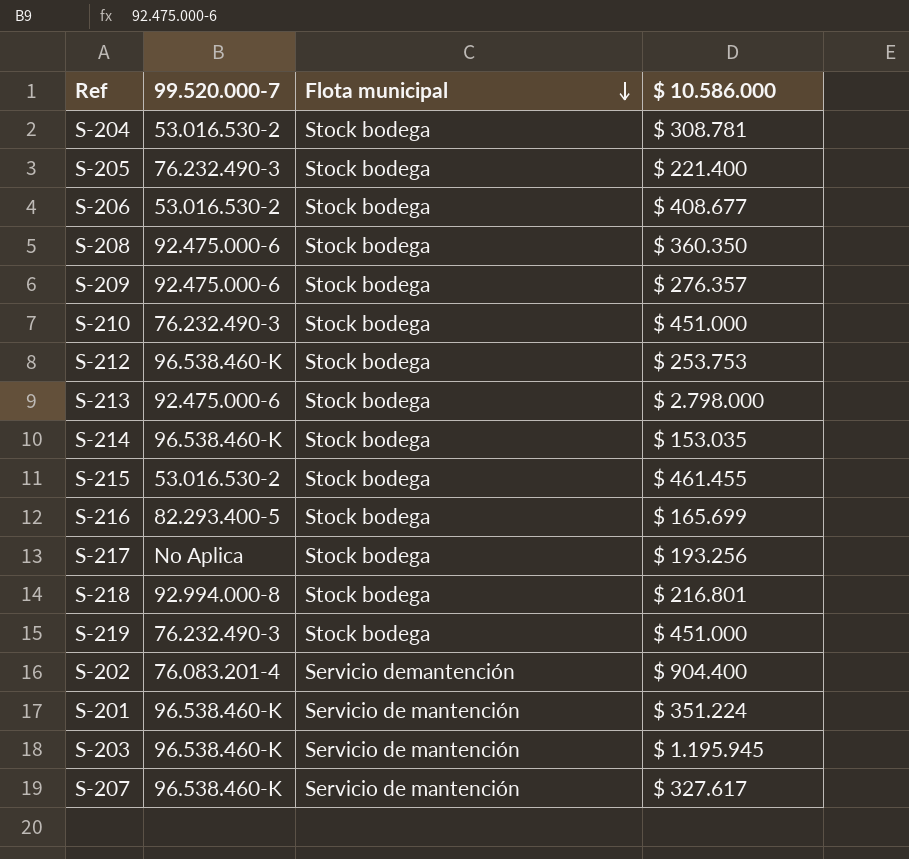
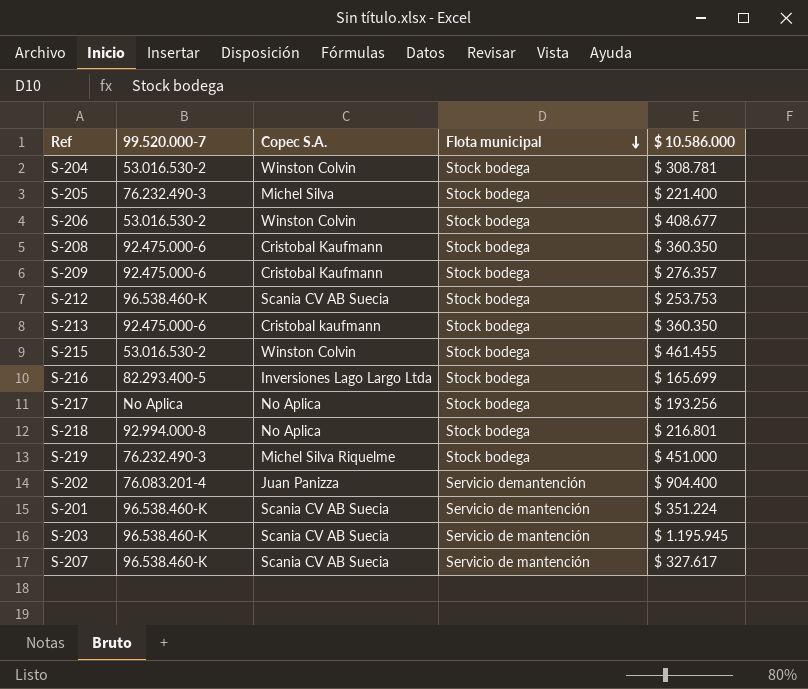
column Copec S.A. | position: none -> 3
row S-210: 76.232.490-3 | Stock bodega | $ 451.000 -> none
row S-214: 96.538.460-K | Stock bodega | $ 153.035 -> none
S-213 | $ 10.586.000: $ 2.798.000 -> $ 360.350

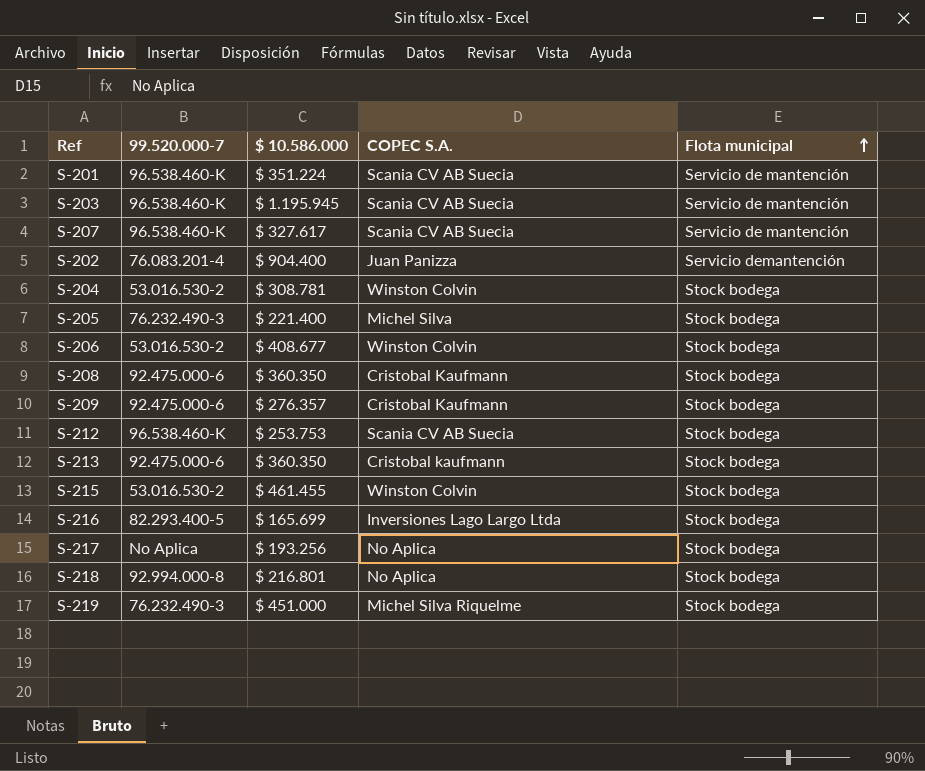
row order: Flota municipal descending -> Flota municipal ascending
column $ 10.586.000 | position: 5 -> 3
column name: Copec S.A. -> COPEC S.A.

